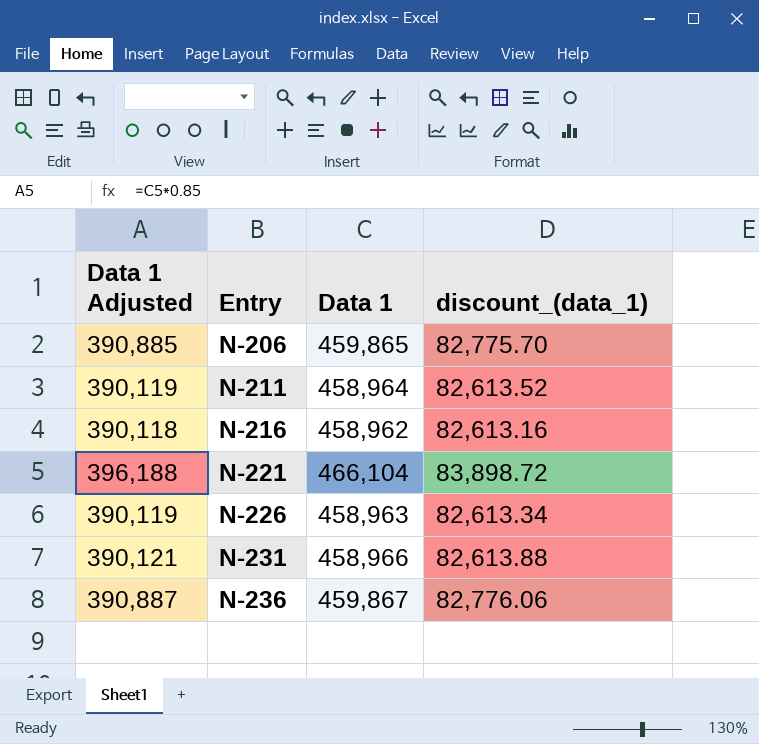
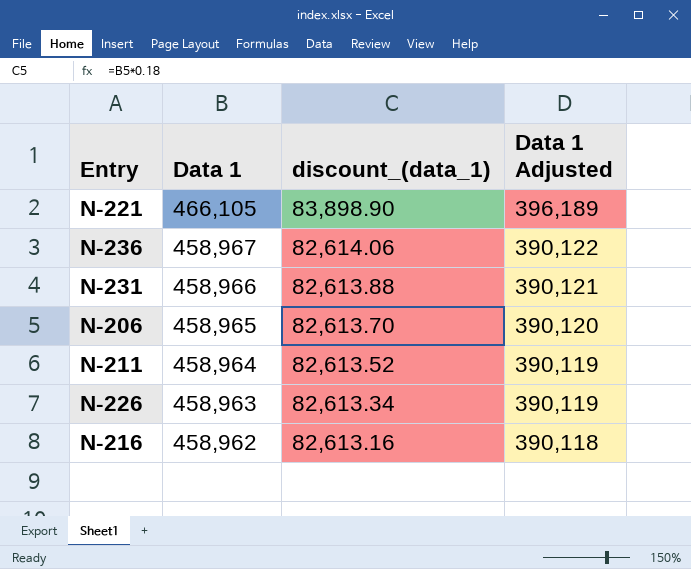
row order: Entry ascending -> Data 1 descending
column Data 1 Adjusted | position: 1 -> 4
N-221 | Data 1: 466,104 -> 466,105
N-221 | discount_(data_1): 83,898.72 -> 83,898.90
N-221 | Data 1 Adjusted: 396,188 -> 396,189
N-236 | Data 1: 459,867 -> 458,967
N-236 | discount_(data_1): 82,776.06 -> 82,614.06
N-236 | Data 1 Adjusted: 390,887 -> 390,122
N-206 | Data 1: 459,865 -> 458,965
N-206 | discount_(data_1): 82,775.70 -> 82,613.70
N-206 | Data 1 Adjusted: 390,885 -> 390,120

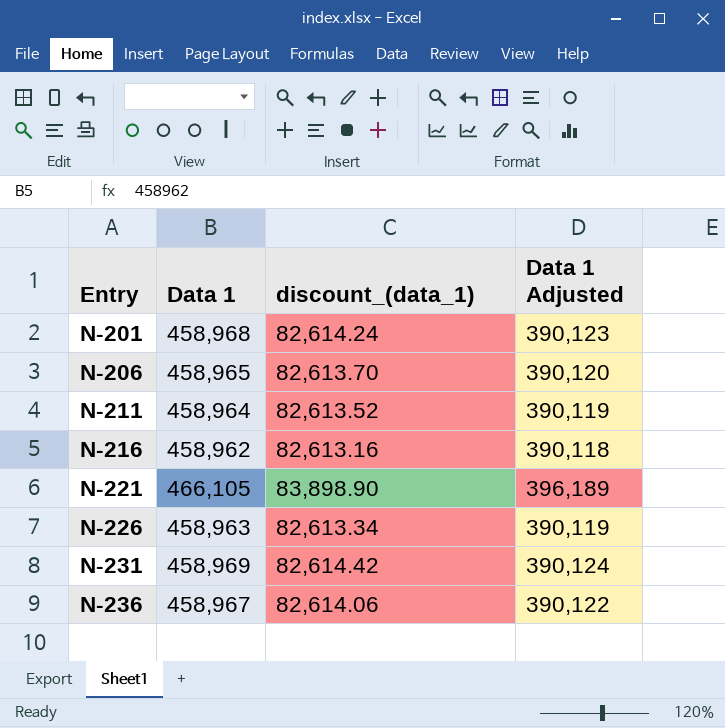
row order: Data 1 descending -> Entry ascending
row N-201: none -> 458,968 | 82,614.24 | 390,123
N-231 | Data 1: 458,966 -> 458,969
N-231 | discount_(data_1): 82,613.88 -> 82,614.42
N-231 | Data 1 Adjusted: 390,121 -> 390,124

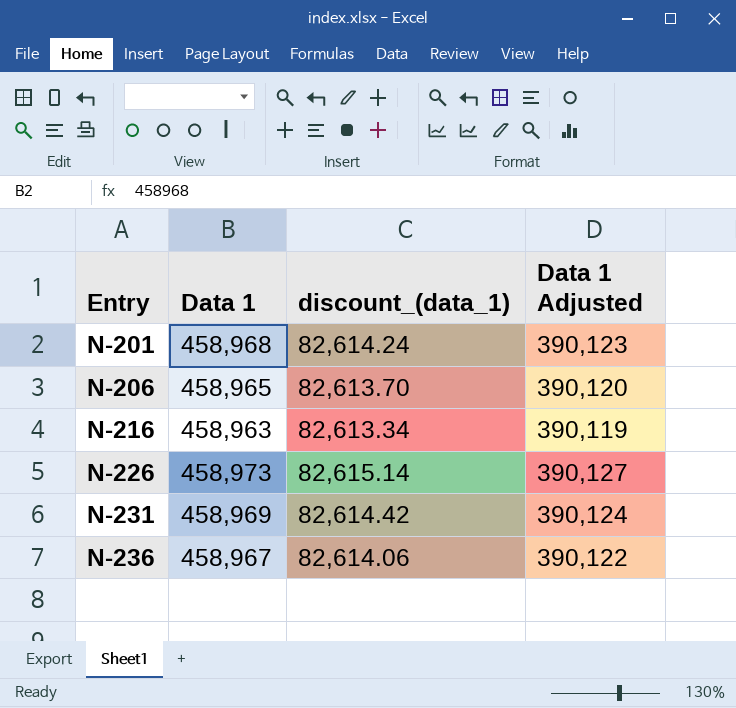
row N-211: 458,964 | 82,613.52 | 390,119 -> none
row N-221: 466,105 | 83,898.90 | 396,189 -> none
N-216 | Data 1: 458,962 -> 458,963
N-216 | discount_(data_1): 82,613.16 -> 82,613.34
N-216 | Data 1 Adjusted: 390,118 -> 390,119
N-226 | Data 1: 458,963 -> 458,973
N-226 | discount_(data_1): 82,613.34 -> 82,615.14
N-226 | Data 1 Adjusted: 390,119 -> 390,127

